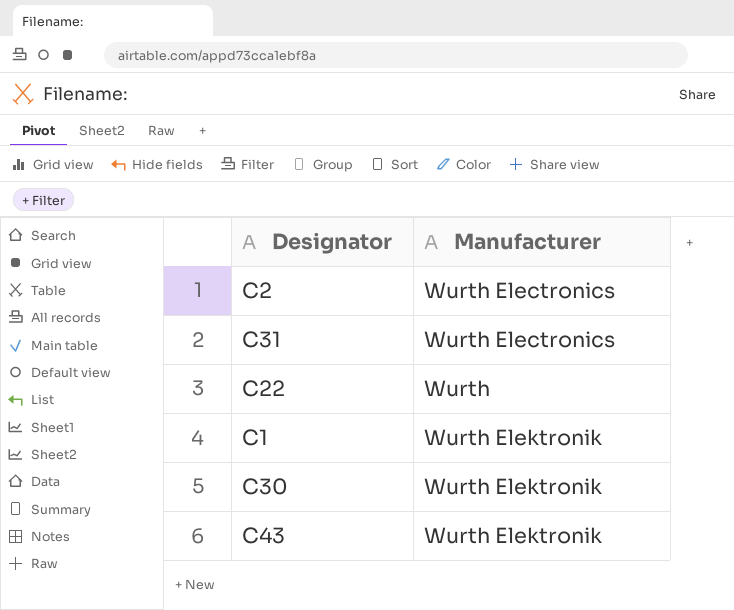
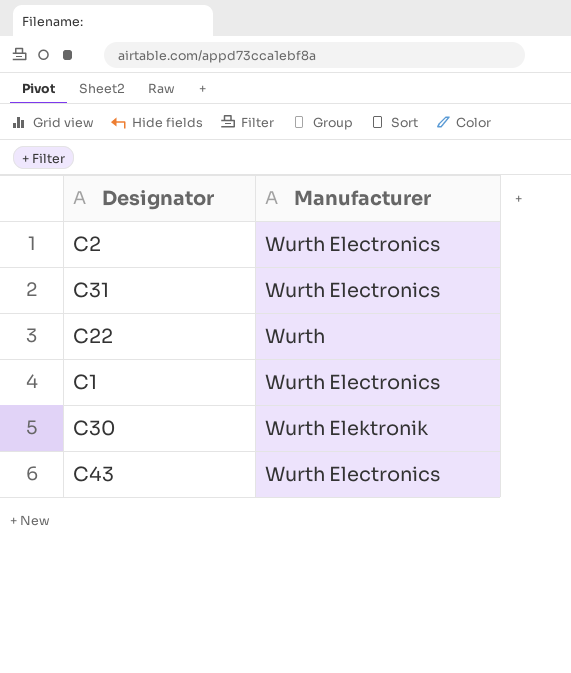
C1 | Manufacturer: Wurth Elektronik -> Wurth Electronics
C43 | Manufacturer: Wurth Elektronik -> Wurth Electronics

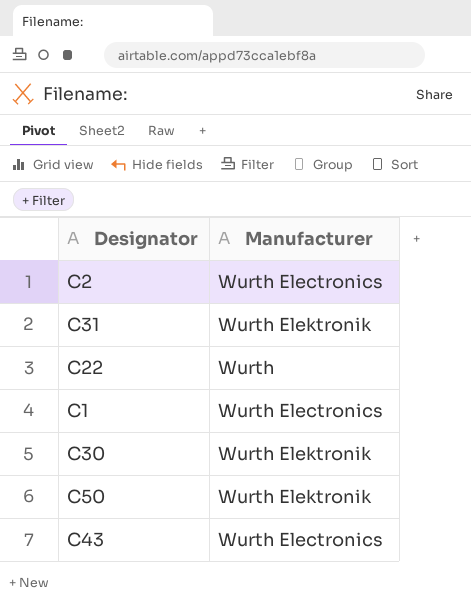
C31 | Manufacturer: Wurth Electronics -> Wurth Elektronik
row C50: none -> Wurth Elektronik

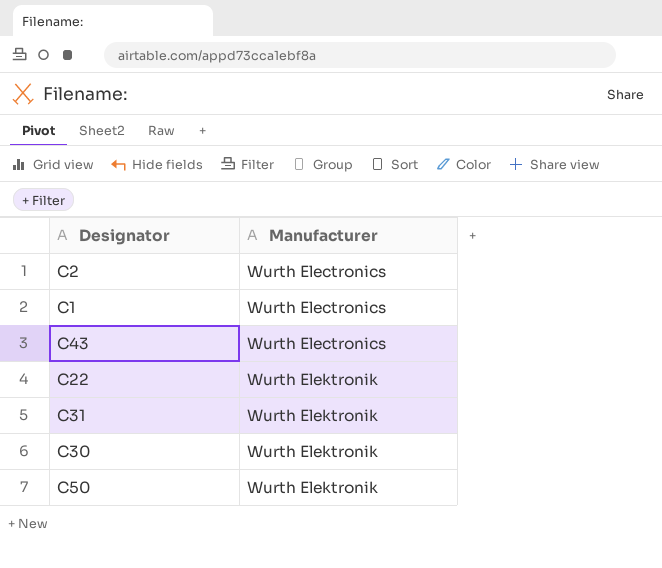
row order: none -> Manufacturer ascending
C22 | Manufacturer: Wurth -> Wurth Elektronik

